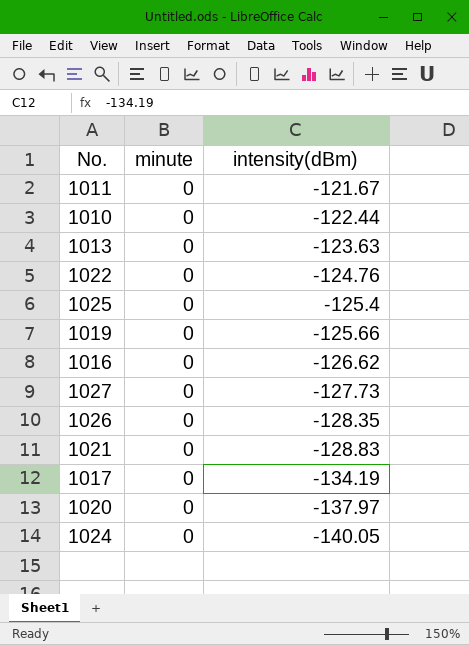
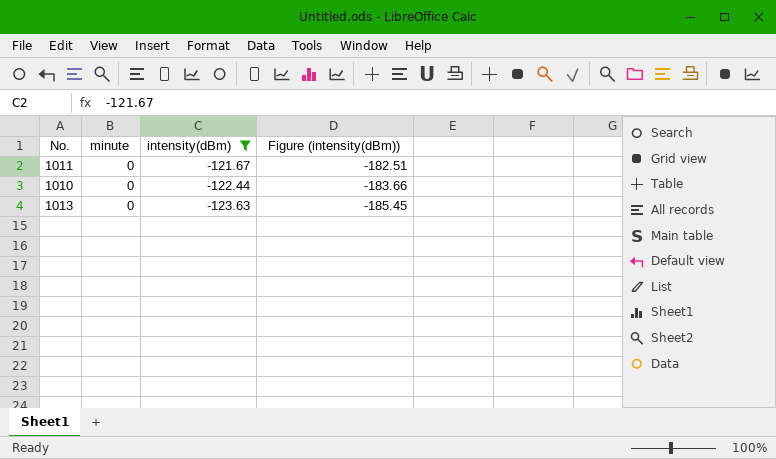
filter: none -> intensity(dBm) >= -123.63
column Figure (intensity(dBm)) | formula: none -> [intensity(dBm)] * 1.5

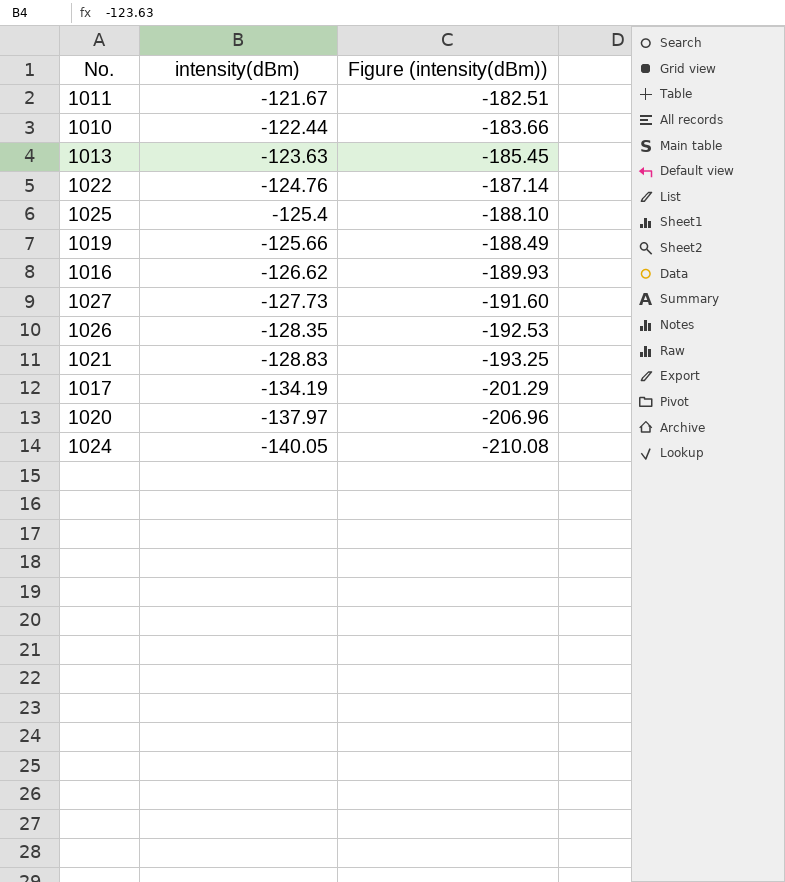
filter: intensity(dBm) >= -123.63 -> none
column minute | position: 2 -> none

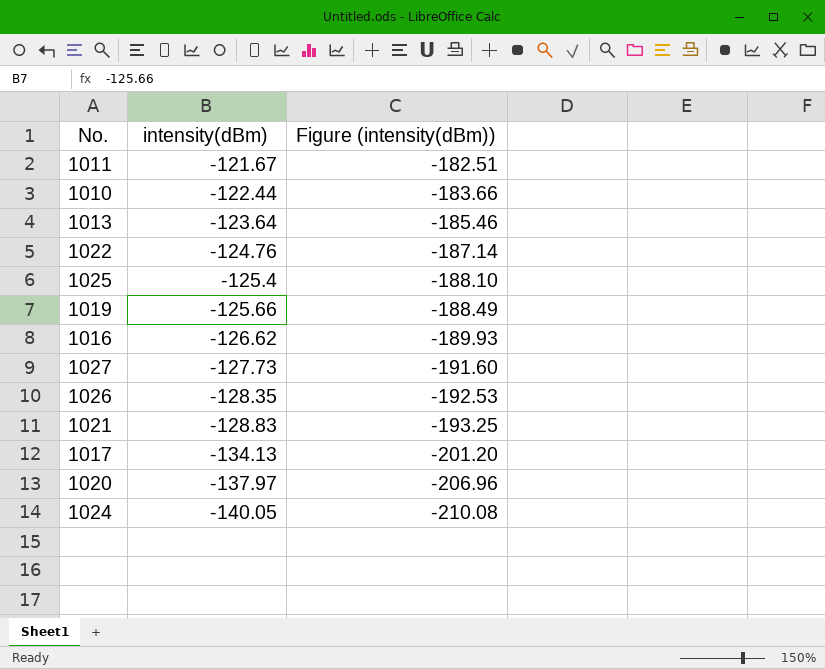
1013 | intensity(dBm): -123.63 -> -123.64
1013 | Figure (intensity(dBm)): -185.45 -> -185.46
1017 | intensity(dBm): -134.19 -> -134.13
1017 | Figure (intensity(dBm)): -201.29 -> -201.20

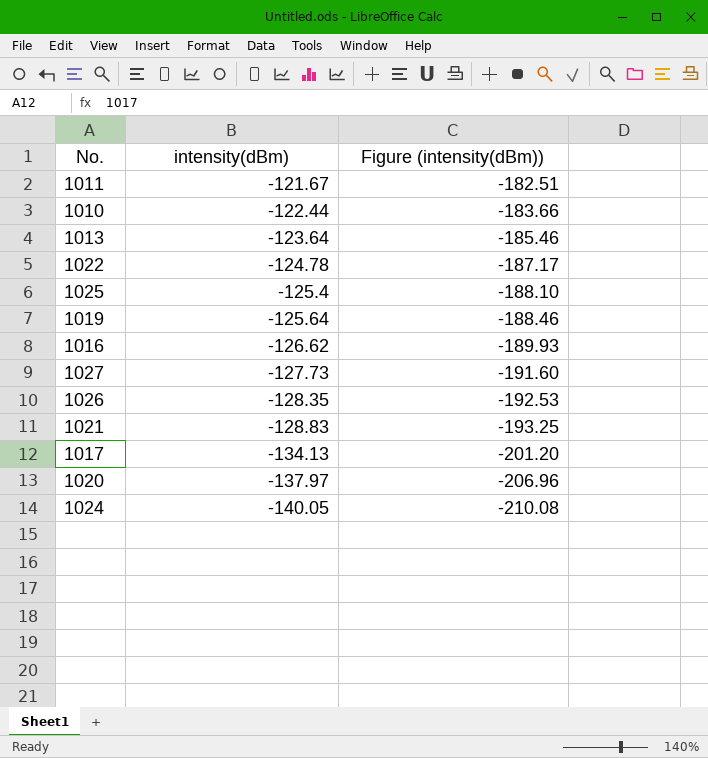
1022 | intensity(dBm): -124.76 -> -124.78
1022 | Figure (intensity(dBm)): -187.14 -> -187.17
1019 | intensity(dBm): -125.66 -> -125.64
1019 | Figure (intensity(dBm)): -188.49 -> -188.46

